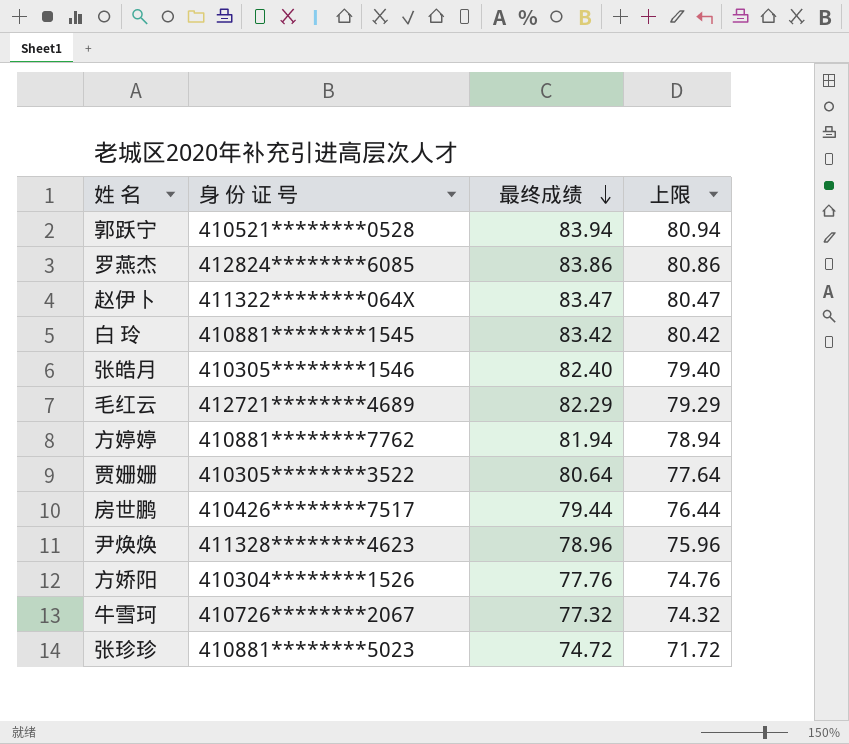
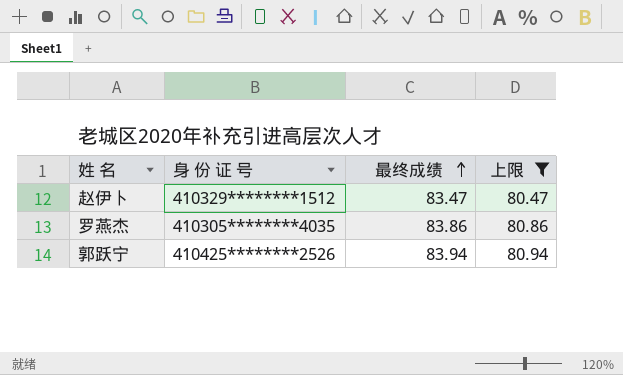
filter: none -> 上限 >= 80.47
row order: 最终成绩 descending -> 最终成绩 ascending
赵伊卜 | 身 份 证 号: 411322********064X -> 410329********1512
罗燕杰 | 身 份 证 号: 412824********6085 -> 410305********4035
郭跃宁 | 身 份 证 号: 410521********0528 -> 410425********2526

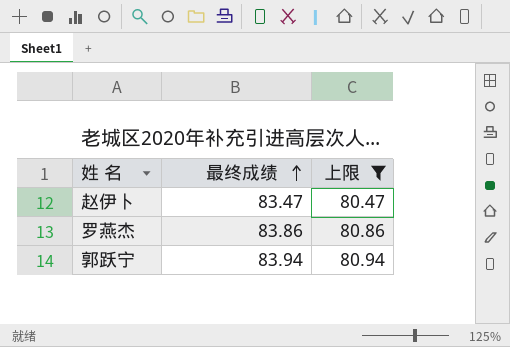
column 身 份 证 号 | position: 2 -> none

